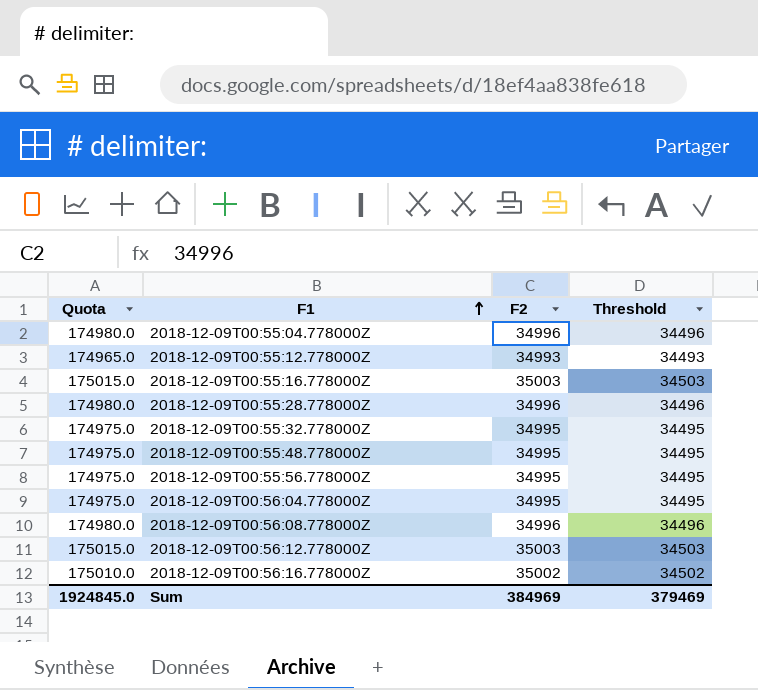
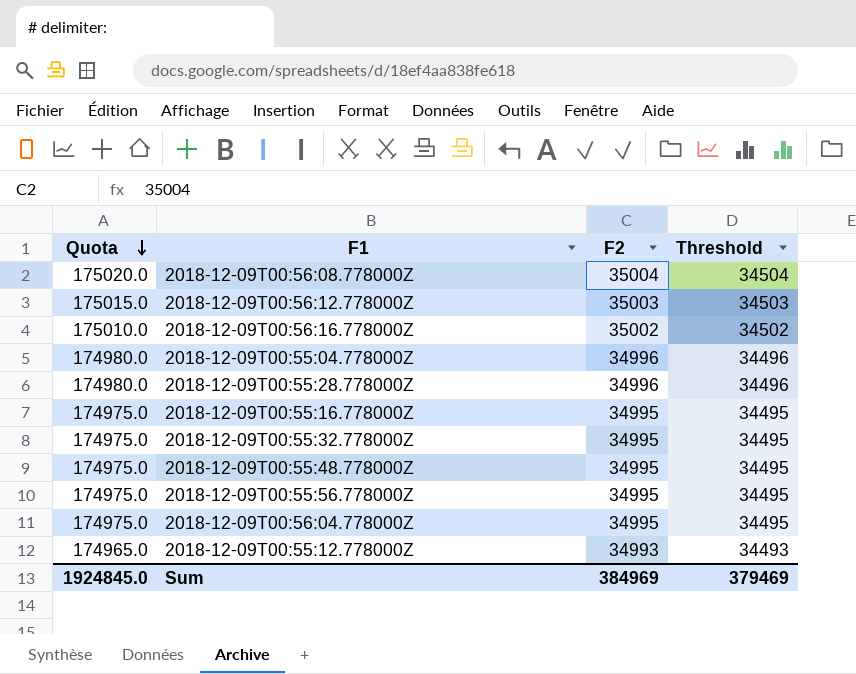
row order: F1 ascending -> Quota descending
2018-12-09T00:56:08.778000Z | Quota: 174980.0 -> 175020.0
2018-12-09T00:56:08.778000Z | F2: 34996 -> 35004
2018-12-09T00:56:08.778000Z | Threshold: 34496 -> 34504
2018-12-09T00:55:16.778000Z | Quota: 175015.0 -> 174975.0
2018-12-09T00:55:16.778000Z | F2: 35003 -> 34995
2018-12-09T00:55:16.778000Z | Threshold: 34503 -> 34495

